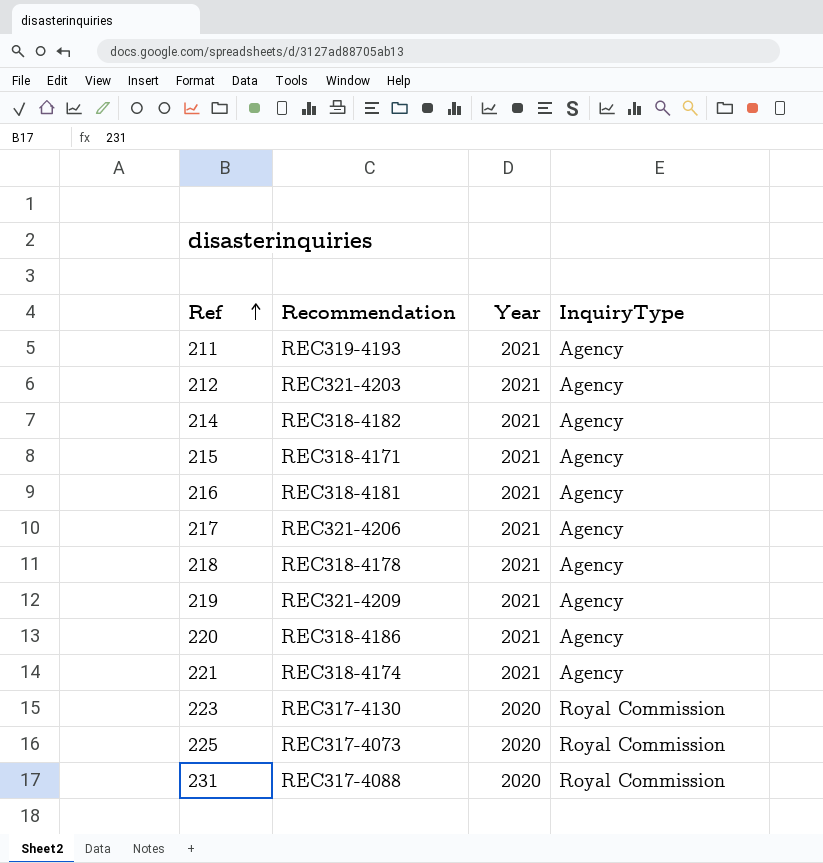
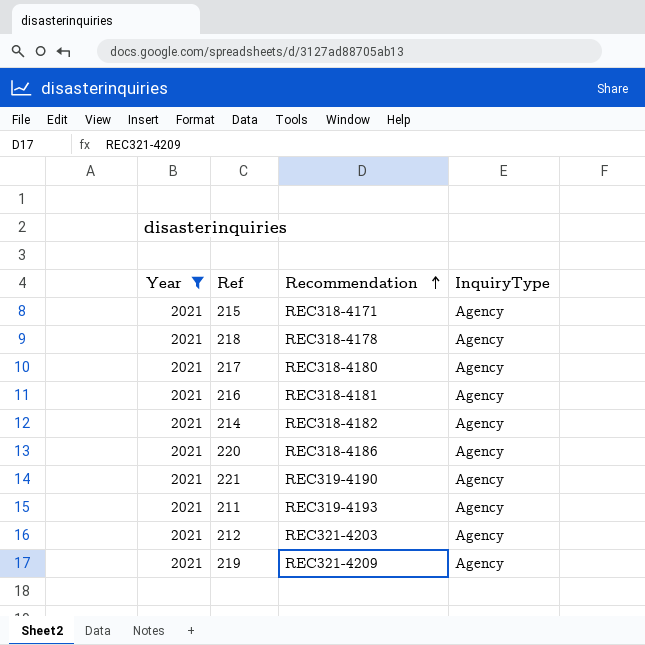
filter: none -> Year = 2021
row order: Ref ascending -> Recommendation ascending
column Year | position: 3 -> 1
217 | Recommendation: REC321-4206 -> REC318-4180
221 | Recommendation: REC318-4174 -> REC319-4190

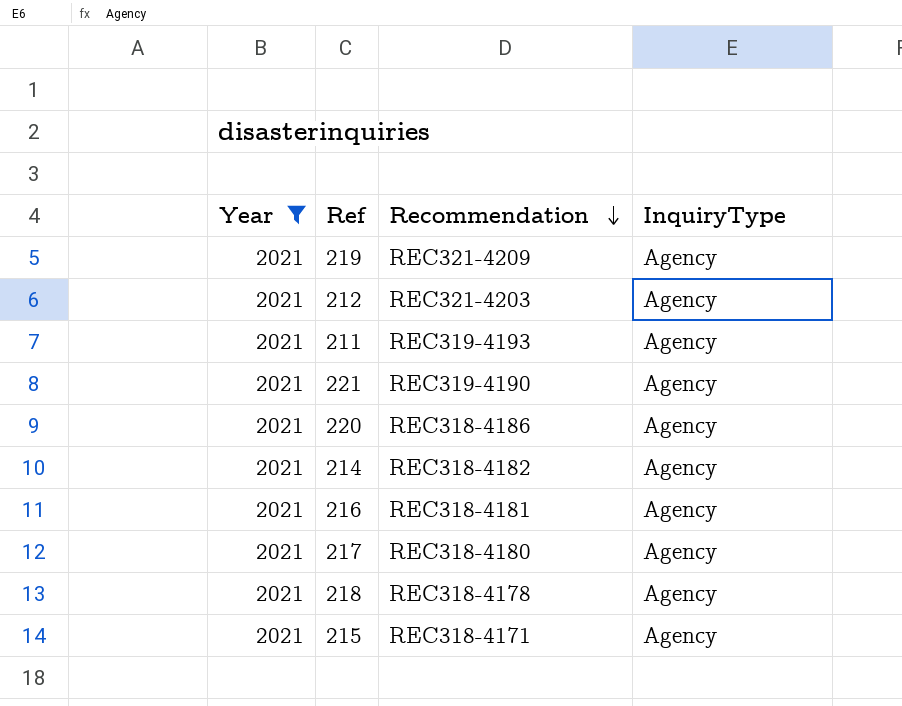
row order: Recommendation ascending -> Recommendation descending

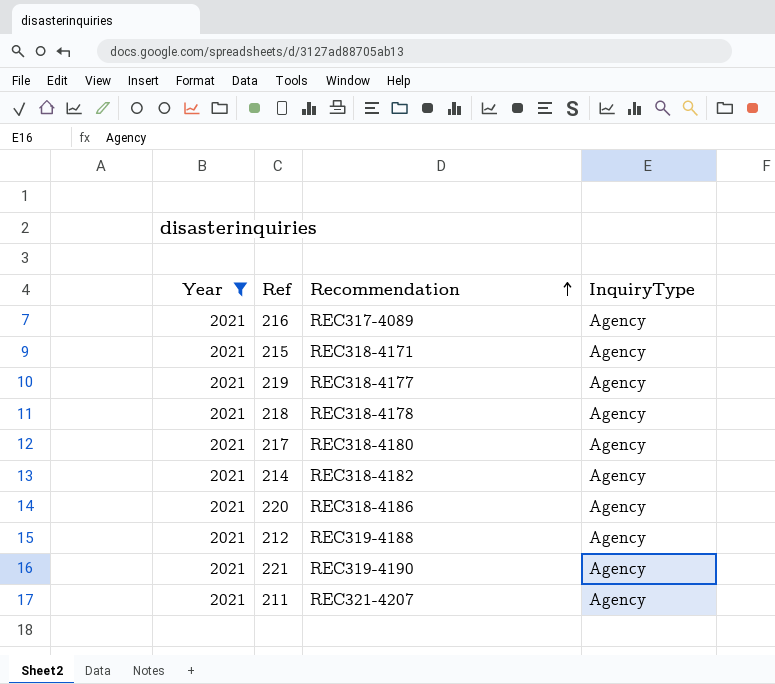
row order: Recommendation descending -> Recommendation ascending
216 | Recommendation: REC318-4181 -> REC317-4089
219 | Recommendation: REC321-4209 -> REC318-4177
212 | Recommendation: REC321-4203 -> REC319-4188
211 | Recommendation: REC319-4193 -> REC321-4207

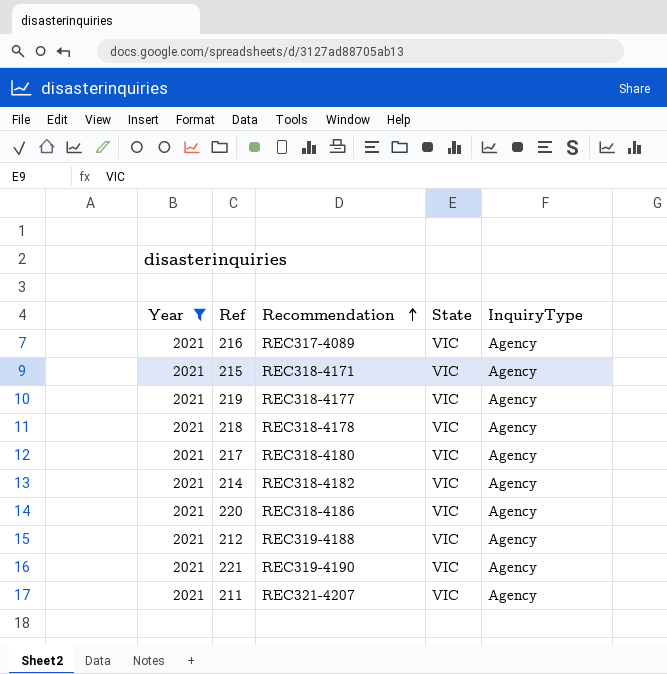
column State | position: none -> 4

